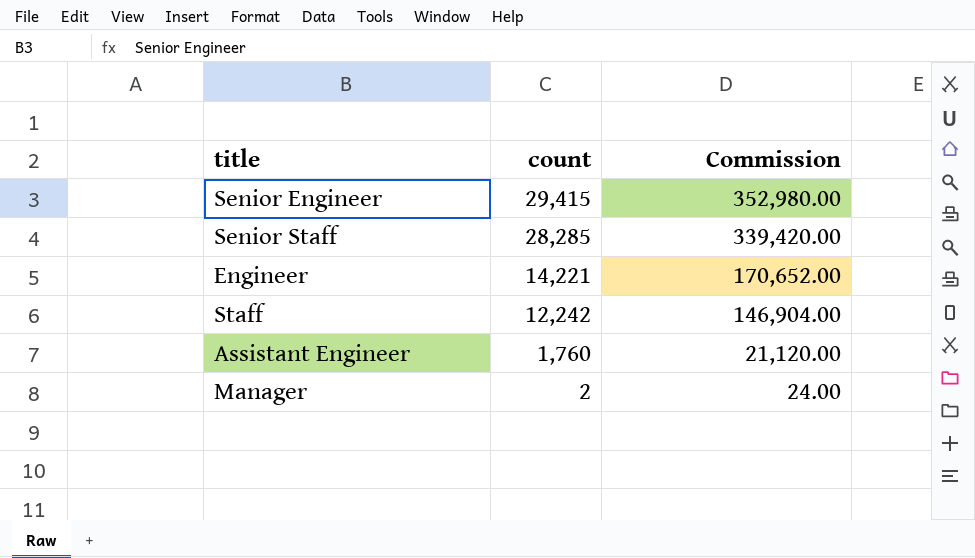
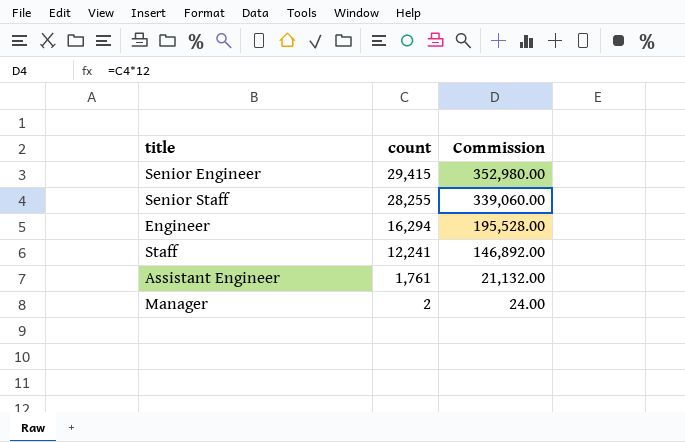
Senior Staff | count: 28,285 -> 28,255
Senior Staff | Commission: 339,420.00 -> 339,060.00
Engineer | count: 14,221 -> 16,294
Engineer | Commission: 170,652.00 -> 195,528.00
Staff | count: 12,242 -> 12,241
Staff | Commission: 146,904.00 -> 146,892.00
Assistant Engineer | count: 1,760 -> 1,761
Assistant Engineer | Commission: 21,120.00 -> 21,132.00

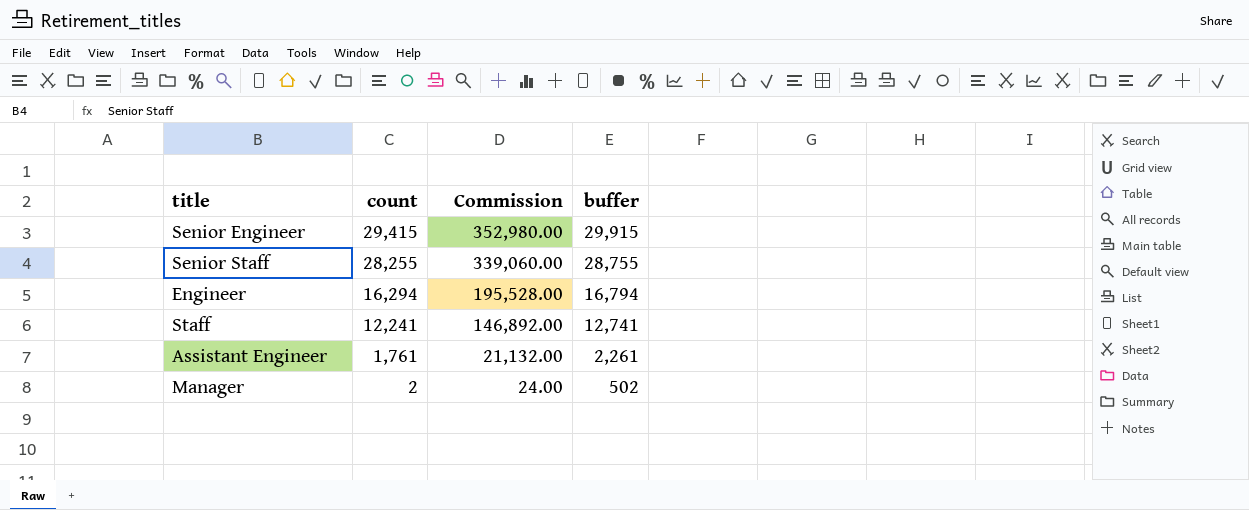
column buffer | formula: none -> [count] + 500

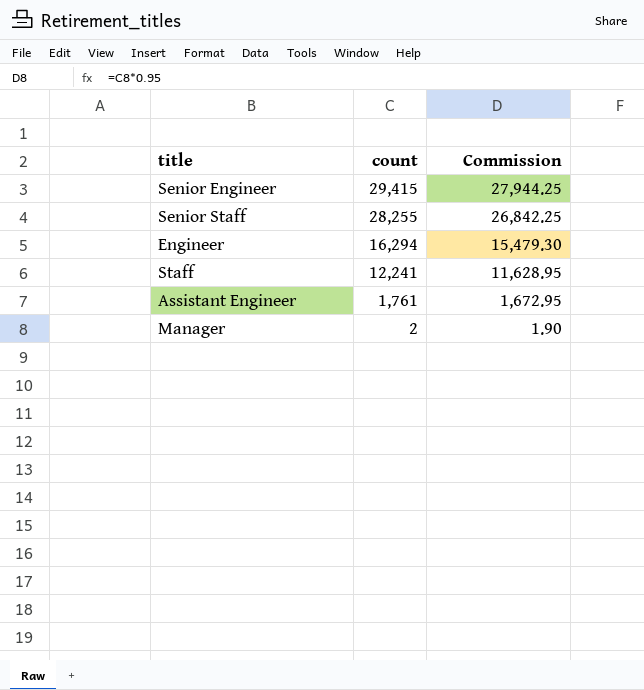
column buffer | formula: [count] + 500 -> none
column Commission | formula: [count] * 12 -> [count] * 0.95

